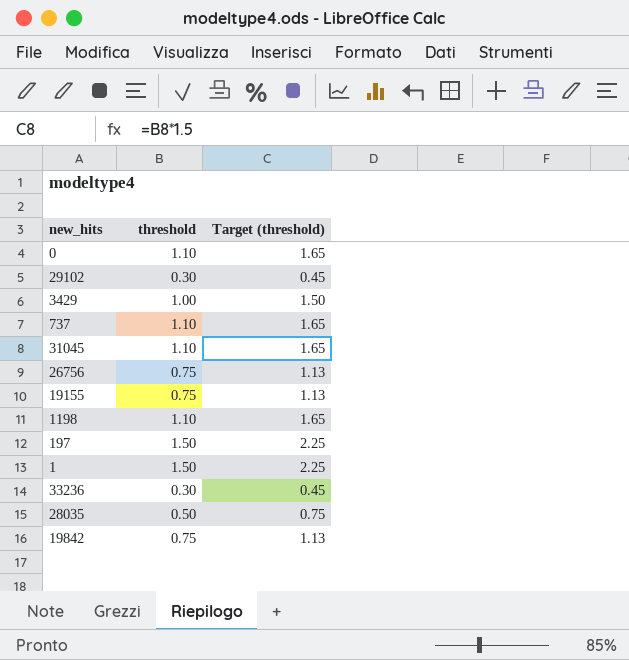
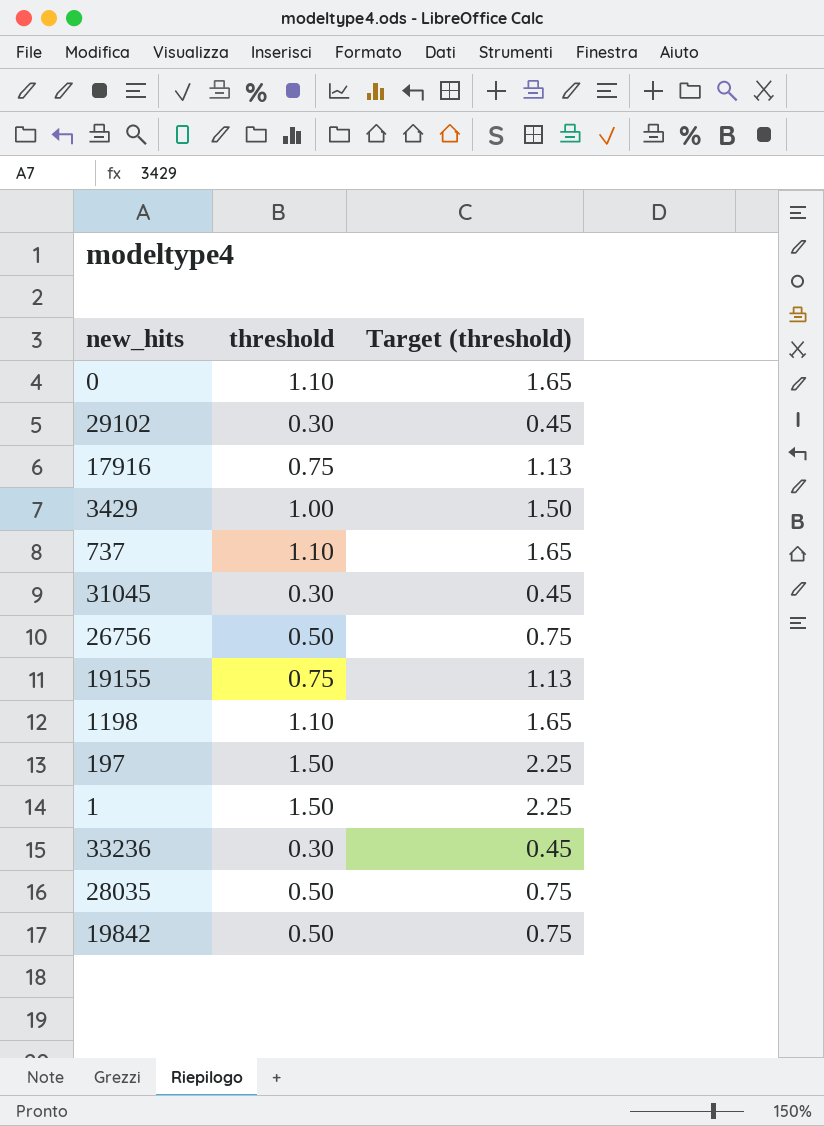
row 17916: none -> 0.75 | 1.13
31045 | threshold: 1.10 -> 0.30
31045 | Target (threshold): 1.65 -> 0.45
26756 | threshold: 0.75 -> 0.50
26756 | Target (threshold): 1.13 -> 0.75
19842 | threshold: 0.75 -> 0.50
19842 | Target (threshold): 1.13 -> 0.75

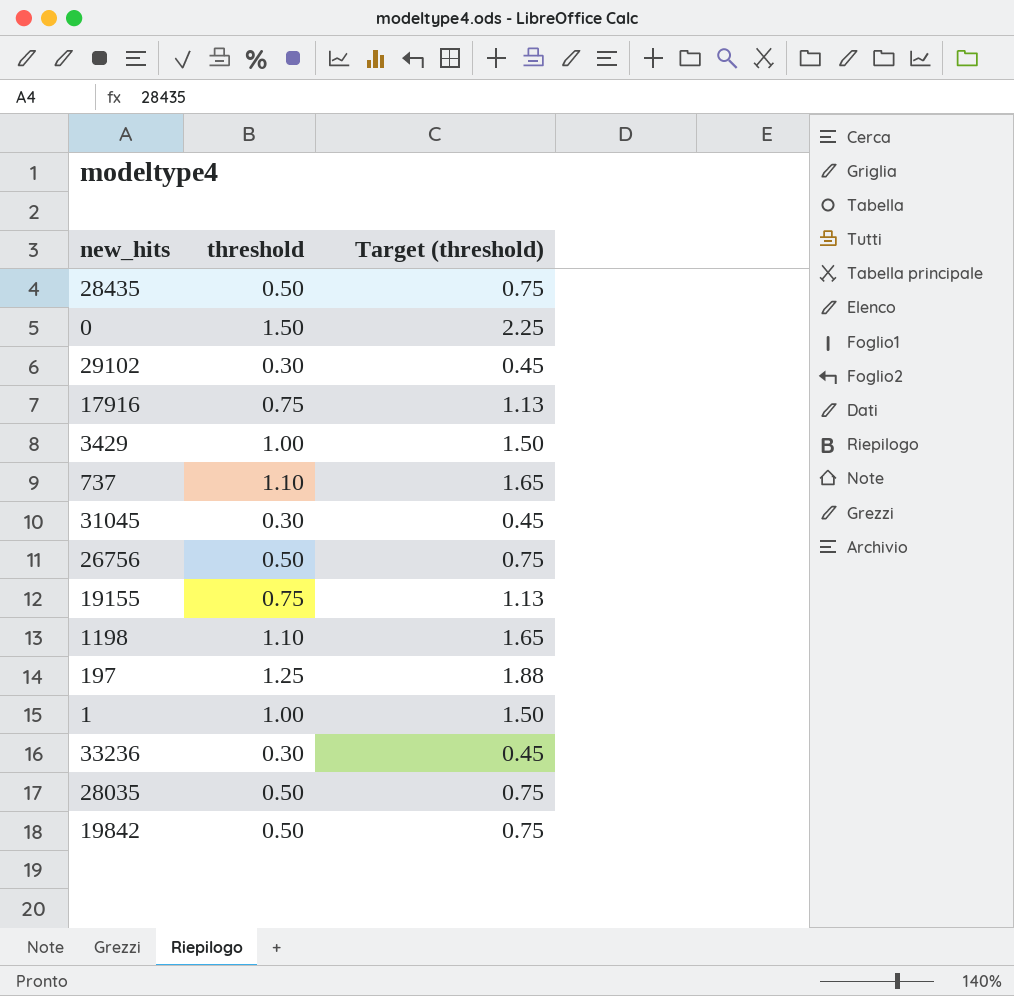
row 28435: none -> 0.50 | 0.75
0 | threshold: 1.10 -> 1.50
0 | Target (threshold): 1.65 -> 2.25
197 | threshold: 1.50 -> 1.25
197 | Target (threshold): 2.25 -> 1.88
1 | threshold: 1.50 -> 1.00
1 | Target (threshold): 2.25 -> 1.50

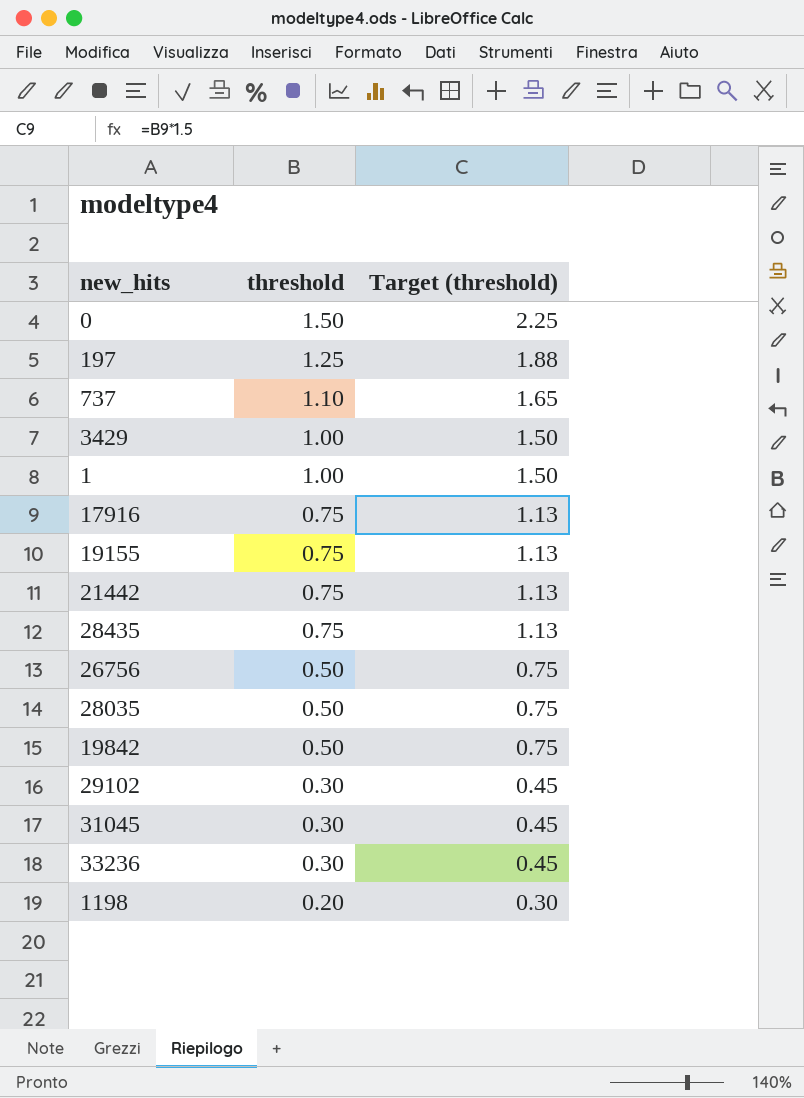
row order: none -> threshold descending
row 21442: none -> 0.75 | 1.13
28435 | threshold: 0.50 -> 0.75
28435 | Target (threshold): 0.75 -> 1.13
1198 | threshold: 1.10 -> 0.20
1198 | Target (threshold): 1.65 -> 0.30

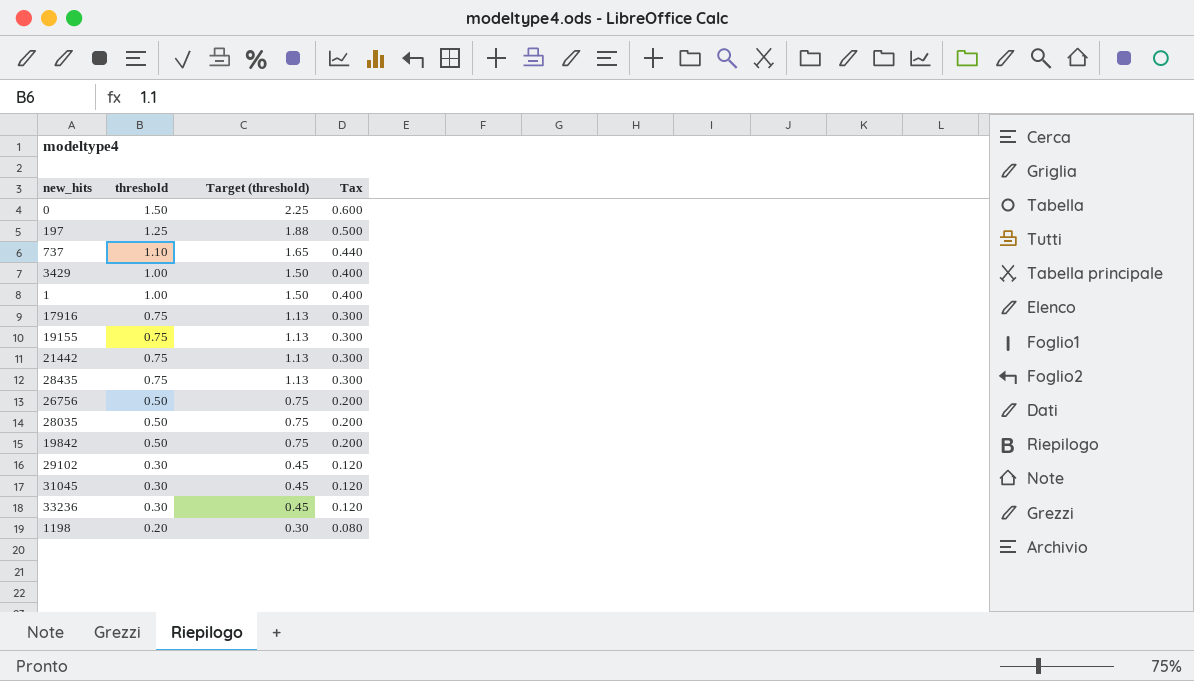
column Tax | formula: none -> [threshold] * 0.4

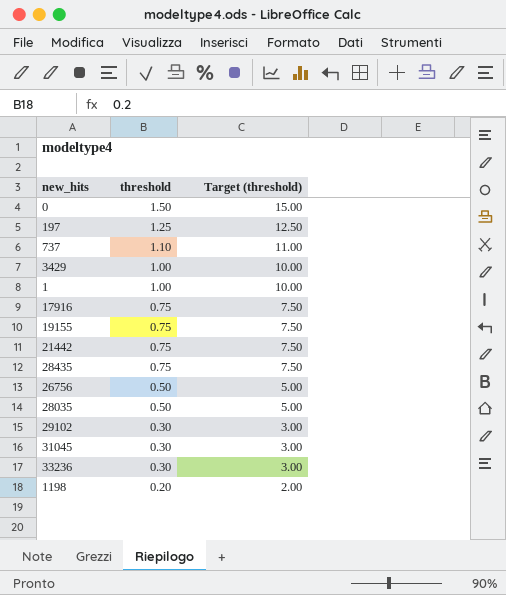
column Tax | formula: [threshold] * 0.4 -> none
column Target (threshold) | formula: [threshold] * 1.5 -> [threshold] * 10
row 19842: 0.50 | 0.75 | 0.200 -> none

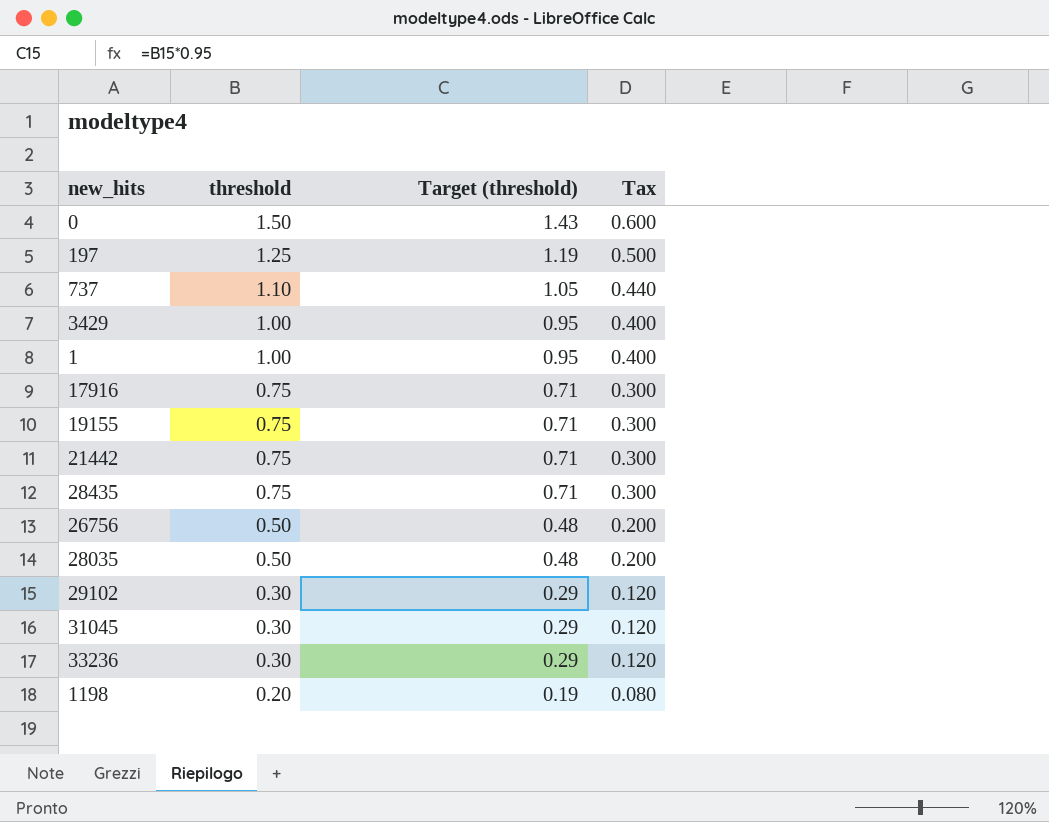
column Target (threshold) | formula: [threshold] * 10 -> [threshold] * 0.95
column Tax | formula: none -> [threshold] * 0.4

